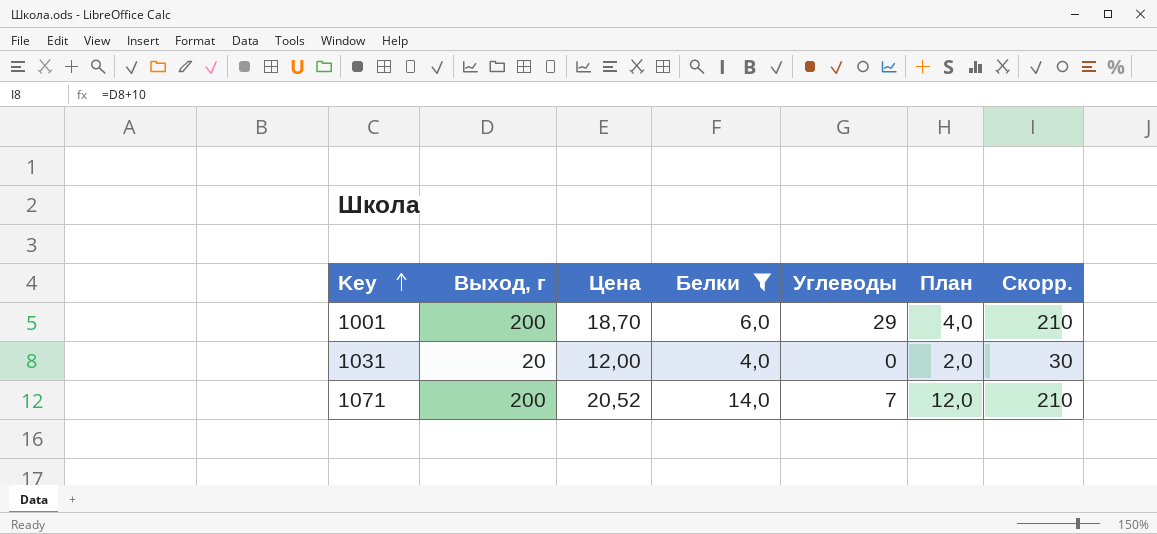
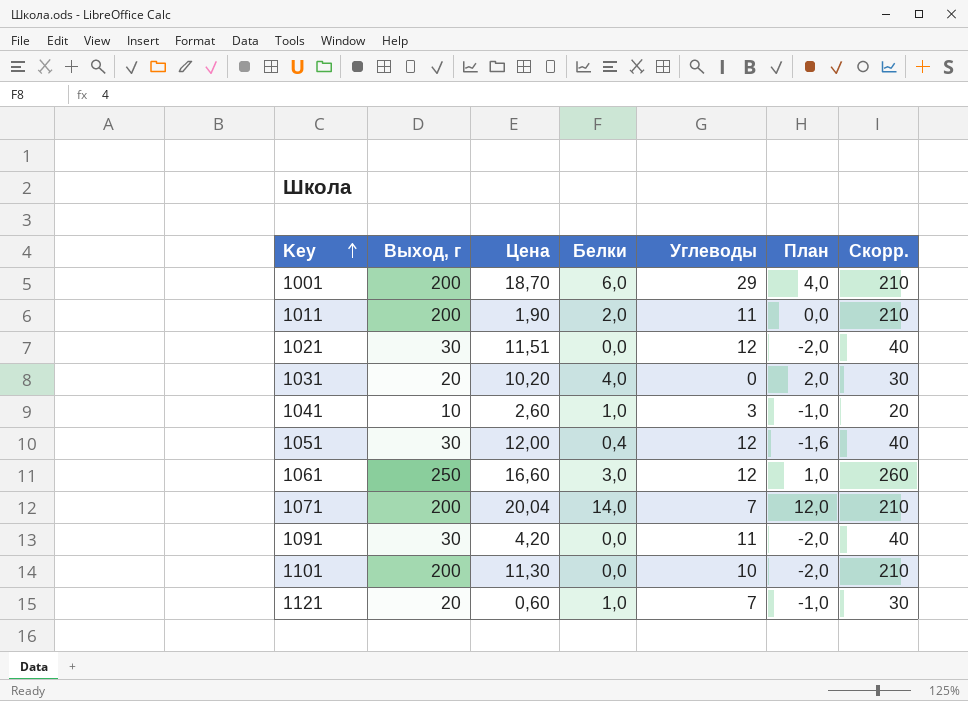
filter: Белки >= 4,0 -> none
1031 | Цена: 12,00 -> 10,20
1071 | Цена: 20,52 -> 20,04

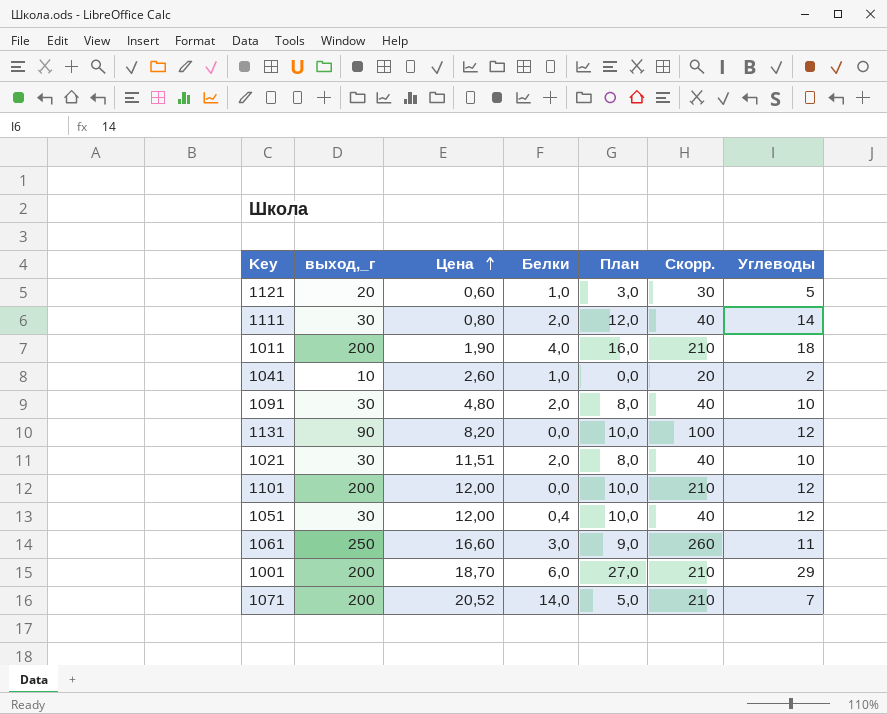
row order: Key ascending -> Цена ascending
column name: Выход, г -> выход,_г
column План | formula: [Белки] - 2 -> [Углеводы] - 2
column Углеводы | position: 5 -> 7
row 1031: 20 | 10,20 | 4,0 | 0 | 2,0 | 30 -> none
1121 | Углеводы: 7 -> 5
row 1111: none -> 30 | 0,80 | 2,0 | 12,0 | 40 | 14
1011 | Белки: 2,0 -> 4,0
1011 | Углеводы: 11 -> 18
1041 | Углеводы: 3 -> 2
1091 | Цена: 4,20 -> 4,80
1091 | Белки: 0,0 -> 2,0
1091 | Углеводы: 11 -> 10
row 1131: none -> 90 | 8,20 | 0,0 | 10,0 | 100 | 12
1021 | Белки: 0,0 -> 2,0
1021 | Углеводы: 12 -> 10
1101 | Цена: 11,30 -> 12,00
1101 | Углеводы: 10 -> 12
1061 | Углеводы: 12 -> 11
1071 | Цена: 20,04 -> 20,52

